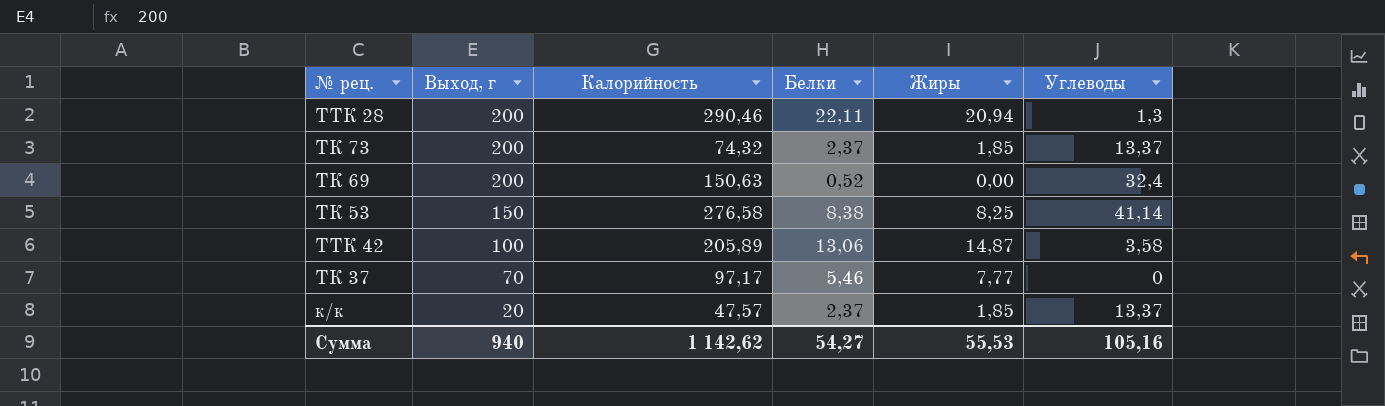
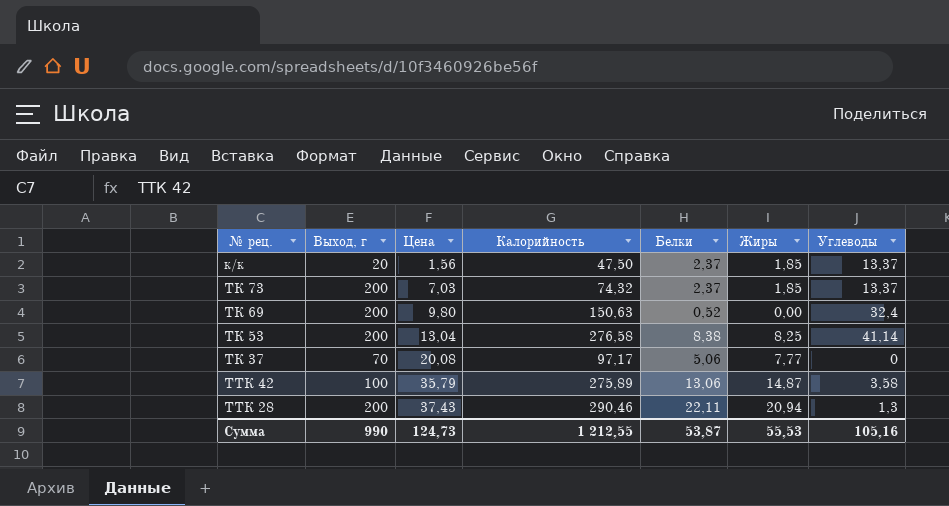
row order: Выход, г descending -> Цена ascending
column Цена | position: none -> 3
к/к | Калорийность: 47,57 -> 47,50
ТК 53 | Выход, г: 150 -> 200
ТК 37 | Белки: 5,46 -> 5,06
ТТК 42 | Калорийность: 205,89 -> 275,89
Сумма | Выход, г: 940 -> 990
Сумма | Калорийность: 1 142,62 -> 1 212,55
Сумма | Белки: 54,27 -> 53,87

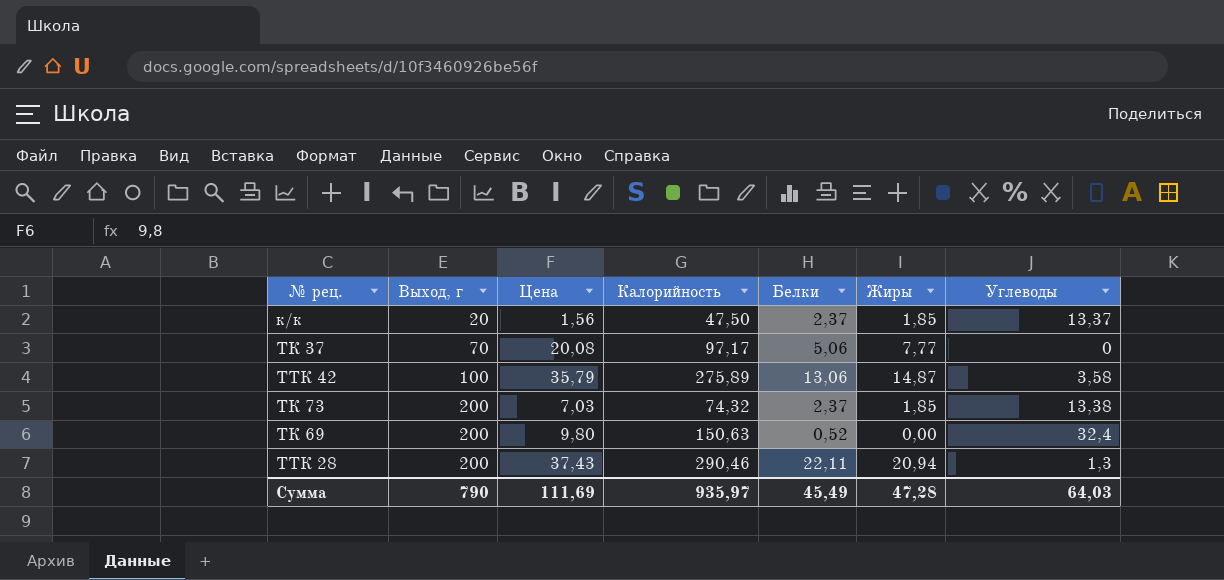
row order: Цена ascending -> Выход, г ascending
row ТК 53: 200 | 13,04 | 276,58 | 8,38 | 8,25 | 41,14 -> none
ТК 73 | Углеводы: 13,37 -> 13,38
Сумма | Выход, г: 990 -> 790
Сумма | Цена: 124,73 -> 111,69
Сумма | Калорийность: 1 212,55 -> 935,97
Сумма | Белки: 53,87 -> 45,49
Сумма | Жиры: 55,53 -> 47,28
Сумма | Углеводы: 105,16 -> 64,03

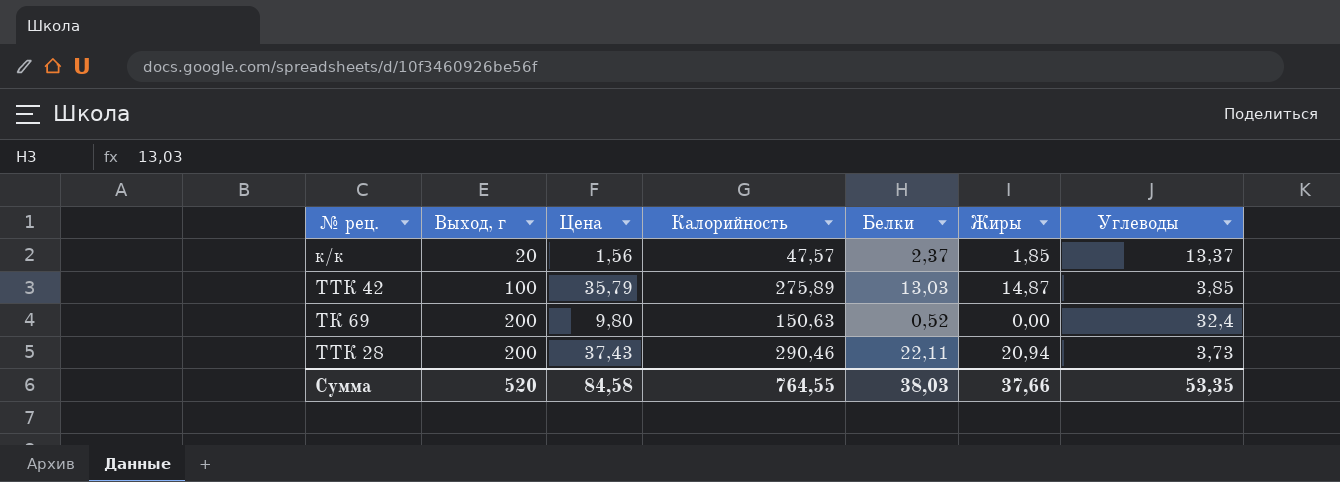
row ТК 37: 70 | 20,08 | 97,17 | 5,06 | 7,77 | 0 -> none
row ТК 73: 200 | 7,03 | 74,32 | 2,37 | 1,85 | 13,38 -> none
к/к | Калорийность: 47,50 -> 47,57
ТТК 42 | Белки: 13,06 -> 13,03
ТТК 42 | Углеводы: 3,58 -> 3,85
ТТК 28 | Углеводы: 1,3 -> 3,73
Сумма | Выход, г: 790 -> 520
Сумма | Цена: 111,69 -> 84,58
Сумма | Калорийность: 935,97 -> 764,55
Сумма | Белки: 45,49 -> 38,03
Сумма | Жиры: 47,28 -> 37,66
Сумма | Углеводы: 64,03 -> 53,35

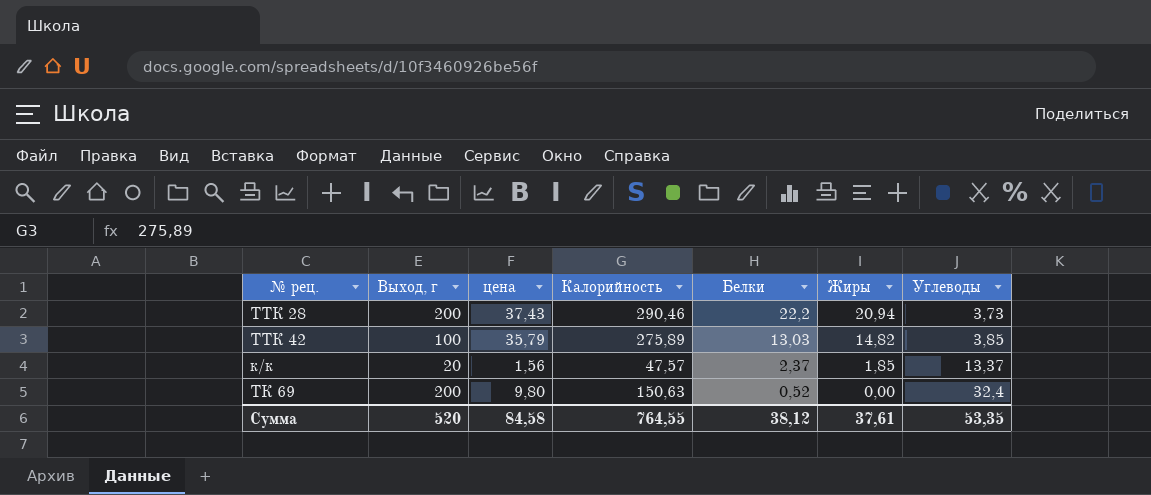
row order: Выход, г ascending -> Белки descending
column name: Цена -> цена
ТТК 28 | Белки: 22,11 -> 22,2
ТТК 42 | Жиры: 14,87 -> 14,82
Сумма | Белки: 38,03 -> 38,12
Сумма | Жиры: 37,66 -> 37,61

